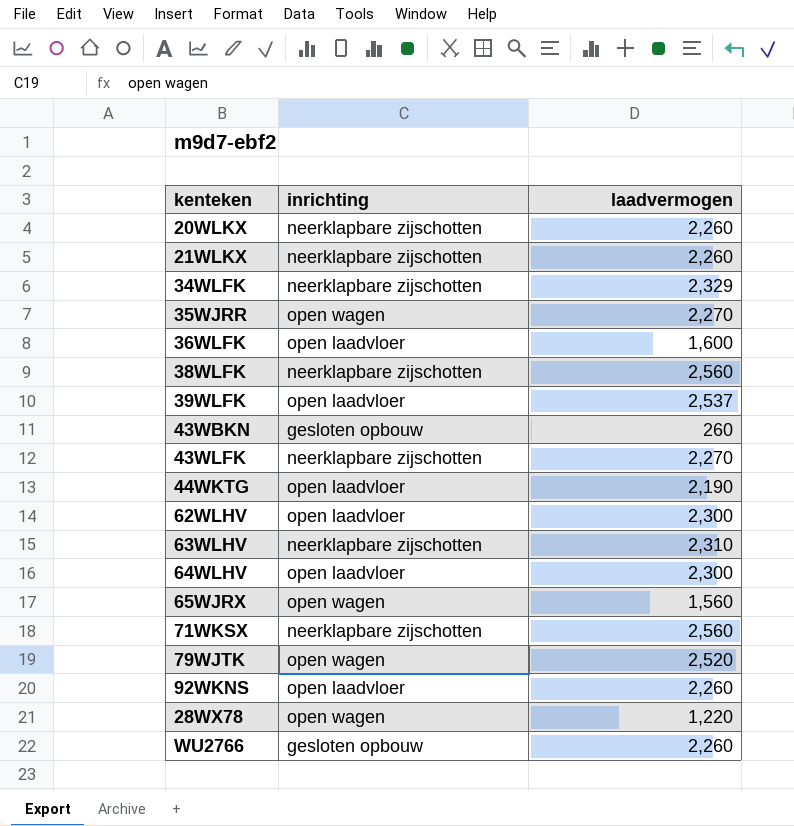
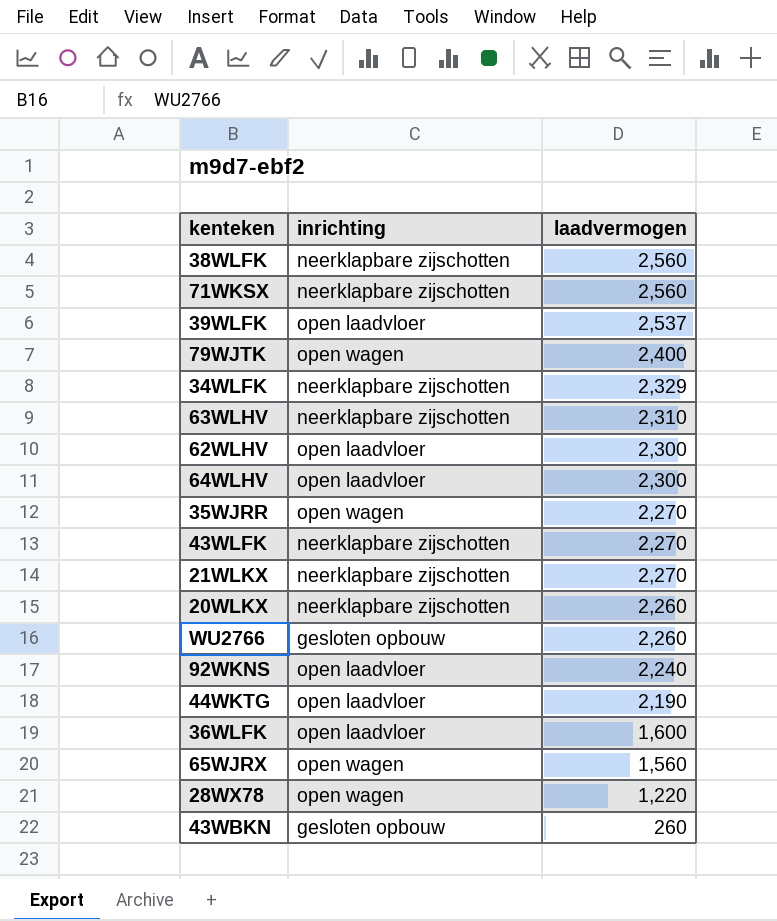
row order: none -> laadvermogen descending
79WJTK | laadvermogen: 2,520 -> 2,400
21WLKX | laadvermogen: 2,260 -> 2,270
92WKNS | laadvermogen: 2,260 -> 2,240

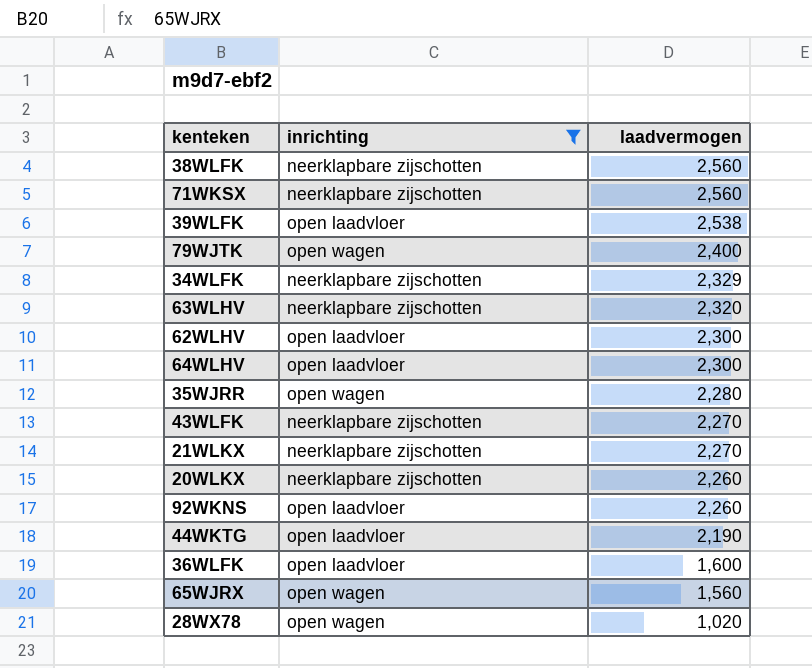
filter: none -> inrichting != gesloten opbouw
39WLFK | laadvermogen: 2,537 -> 2,538
63WLHV | laadvermogen: 2,310 -> 2,320
35WJRR | laadvermogen: 2,270 -> 2,280
92WKNS | laadvermogen: 2,240 -> 2,260
28WX78 | laadvermogen: 1,220 -> 1,020

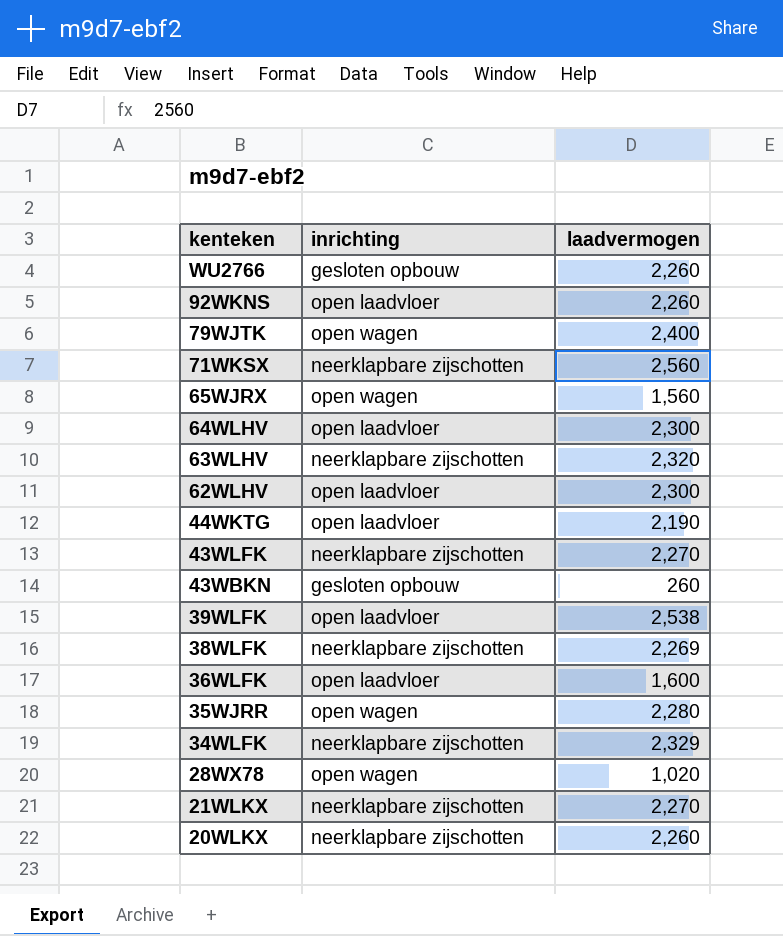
filter: inrichting != gesloten opbouw -> none
row order: laadvermogen descending -> kenteken descending
38WLFK | laadvermogen: 2,560 -> 2,269

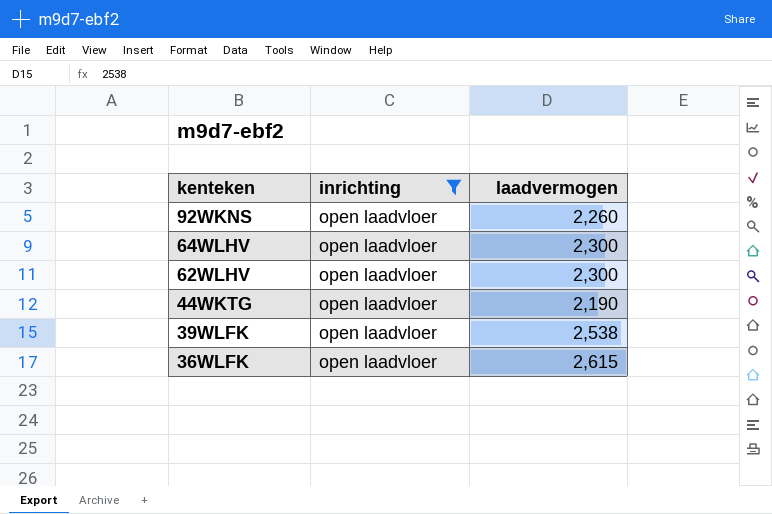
filter: none -> inrichting = open laadvloer
36WLFK | laadvermogen: 1,600 -> 2,615

